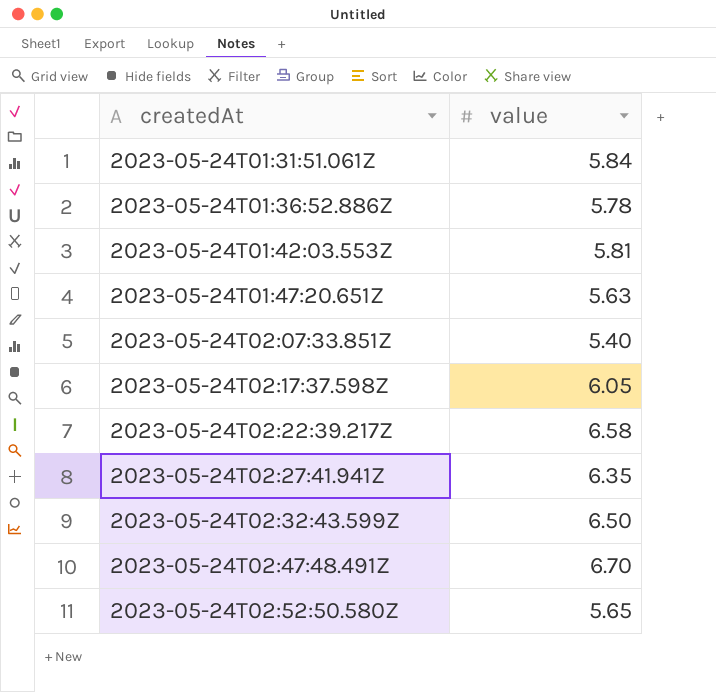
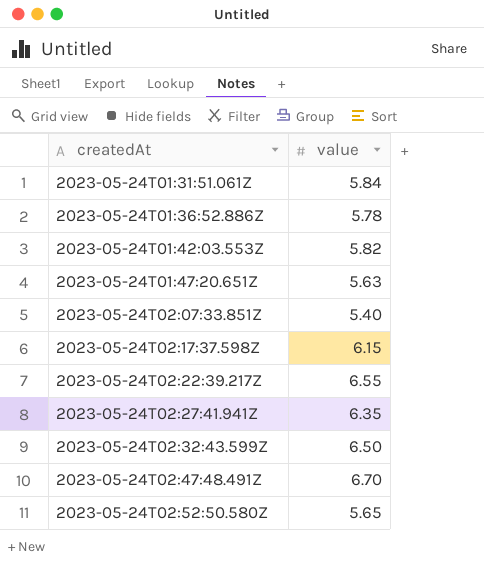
2023-05-24T01:42:03.553Z | value: 5.81 -> 5.82
2023-05-24T02:17:37.598Z | value: 6.05 -> 6.15
2023-05-24T02:22:39.217Z | value: 6.58 -> 6.55

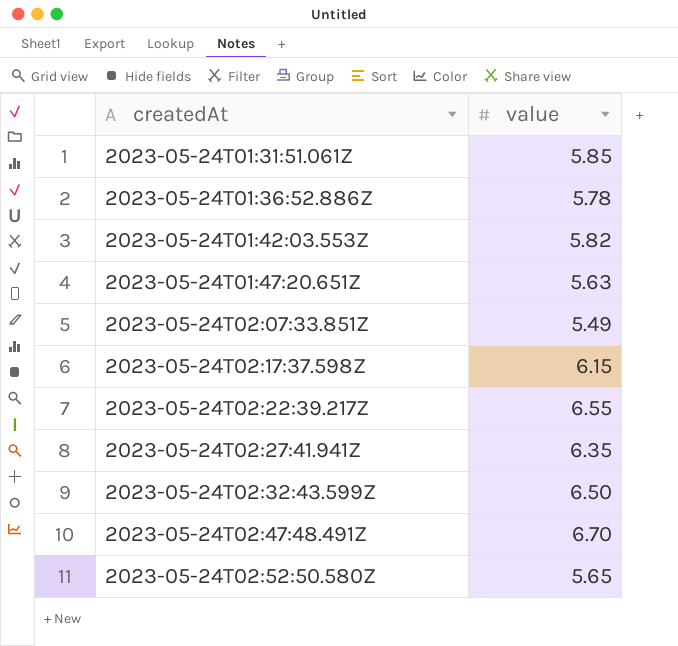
2023-05-24T01:31:51.061Z | value: 5.84 -> 5.85
2023-05-24T02:07:33.851Z | value: 5.40 -> 5.49

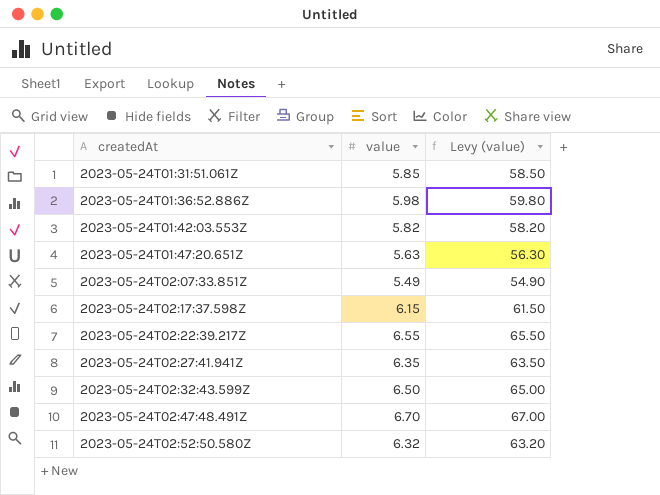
column Levy (value) | formula: none -> [value] * 10
2023-05-24T01:36:52.886Z | value: 5.78 -> 5.98
2023-05-24T02:52:50.580Z | value: 5.65 -> 6.32

